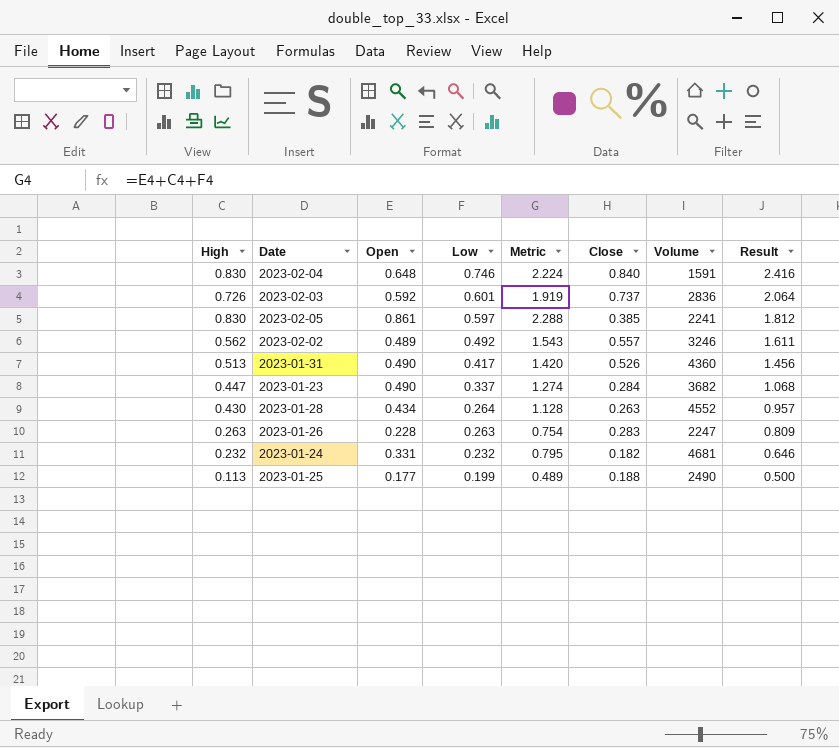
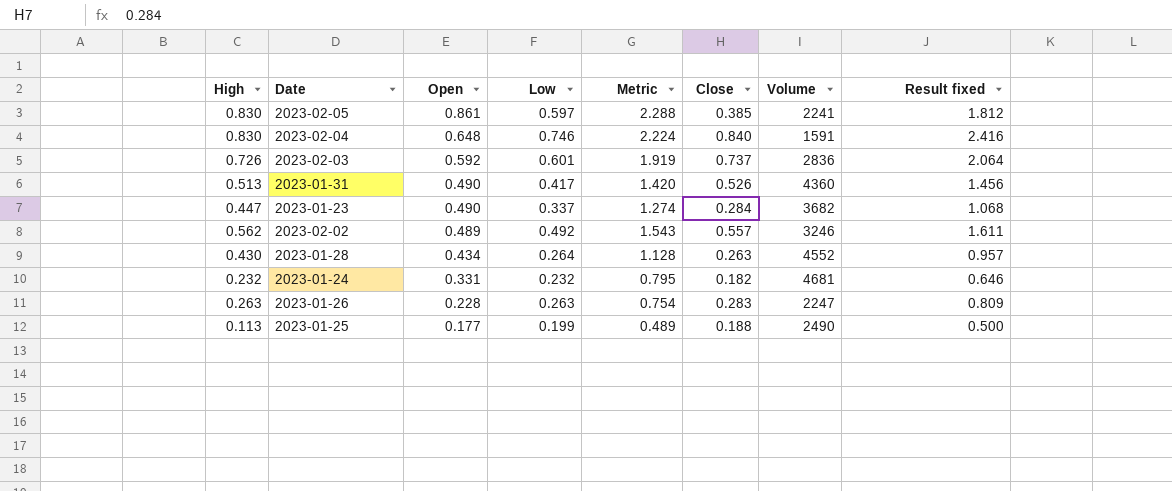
row order: Low descending -> Open descending
column name: Result -> Result fixed

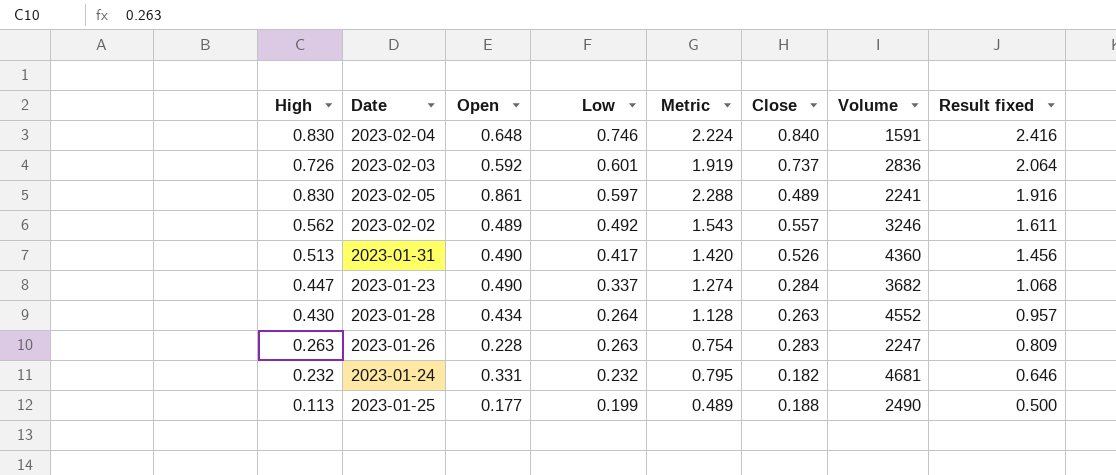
row order: Open descending -> Low descending
2023-02-05 | Close: 0.385 -> 0.489
2023-02-05 | Result fixed: 1.812 -> 1.916

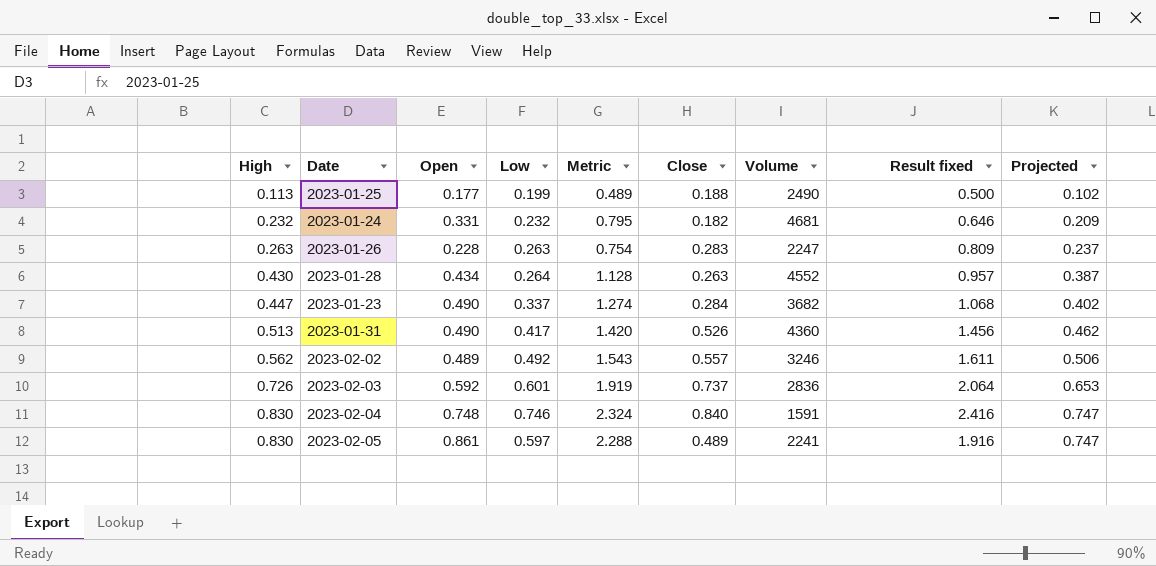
row order: Low descending -> High ascending
column Projected | formula: none -> [High] * 0.9
2023-02-04 | Open: 0.648 -> 0.748
2023-02-04 | Metric: 2.224 -> 2.324

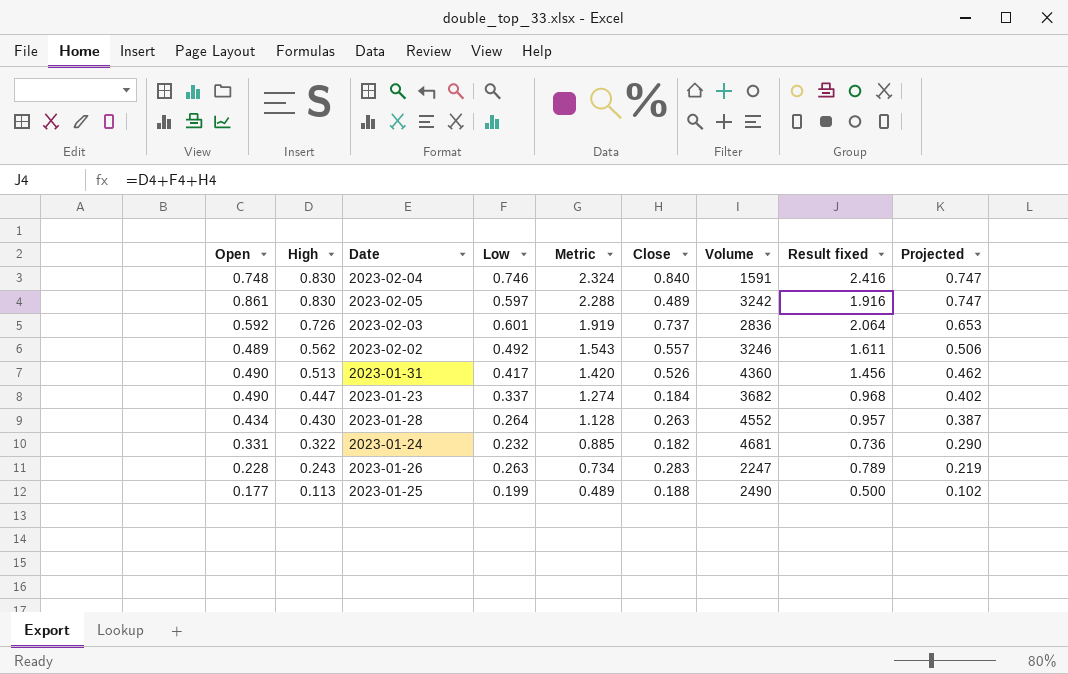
row order: High ascending -> High descending
column Open | position: 3 -> 1
2023-02-05 | Volume: 2241 -> 3242
2023-01-23 | Close: 0.284 -> 0.184
2023-01-23 | Result fixed: 1.068 -> 0.968
2023-01-24 | High: 0.232 -> 0.322
2023-01-24 | Metric: 0.795 -> 0.885
2023-01-24 | Result fixed: 0.646 -> 0.736
2023-01-24 | Projected: 0.209 -> 0.290
2023-01-26 | High: 0.263 -> 0.243
2023-01-26 | Metric: 0.754 -> 0.734
2023-01-26 | Result fixed: 0.809 -> 0.789
2023-01-26 | Projected: 0.237 -> 0.219

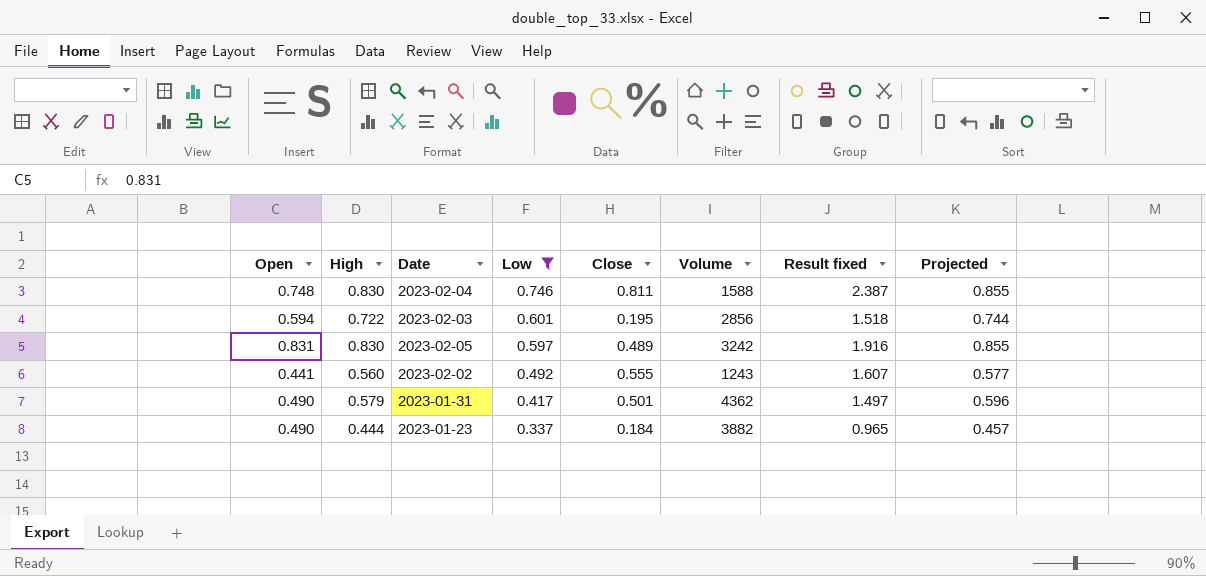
filter: none -> Low >= 0.337
row order: High descending -> Low descending
column Metric | formula: [Open] + [High] + [Low] -> none
column Projected | formula: [High] * 0.9 -> [High] * 1.03
2023-02-04 | Close: 0.840 -> 0.811
2023-02-04 | Volume: 1591 -> 1588
2023-02-04 | Result fixed: 2.416 -> 2.387
2023-02-03 | Open: 0.592 -> 0.594
2023-02-03 | High: 0.726 -> 0.722
2023-02-03 | Close: 0.737 -> 0.195
2023-02-03 | Volume: 2836 -> 2856
2023-02-03 | Result fixed: 2.064 -> 1.518
2023-02-05 | Open: 0.861 -> 0.831
2023-02-02 | Open: 0.489 -> 0.441
2023-02-02 | High: 0.562 -> 0.560
2023-02-02 | Close: 0.557 -> 0.555
2023-02-02 | Volume: 3246 -> 1243
2023-02-02 | Result fixed: 1.611 -> 1.607
2023-01-31 | High: 0.513 -> 0.579
2023-01-31 | Close: 0.526 -> 0.501
2023-01-31 | Volume: 4360 -> 4362
2023-01-31 | Result fixed: 1.456 -> 1.497
2023-01-23 | High: 0.447 -> 0.444
2023-01-23 | Volume: 3682 -> 3882
2023-01-23 | Result fixed: 0.968 -> 0.965

